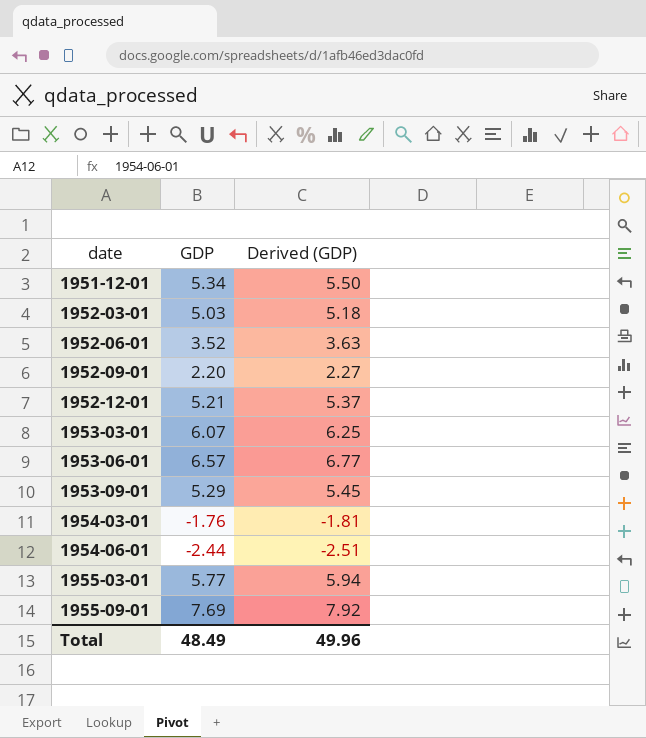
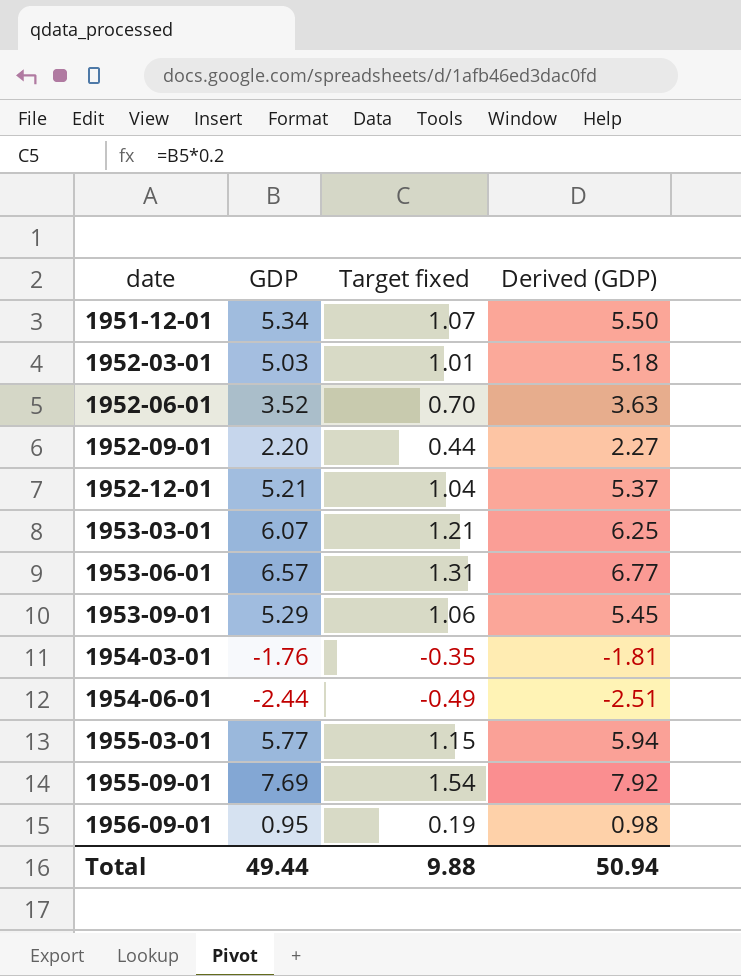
column Target fixed | formula: none -> [GDP] * 0.2
row 1956-09-01: none -> 0.95 | 0.19 | 0.98
Total | GDP: 48.49 -> 49.44
Total | Derived (GDP): 49.96 -> 50.94

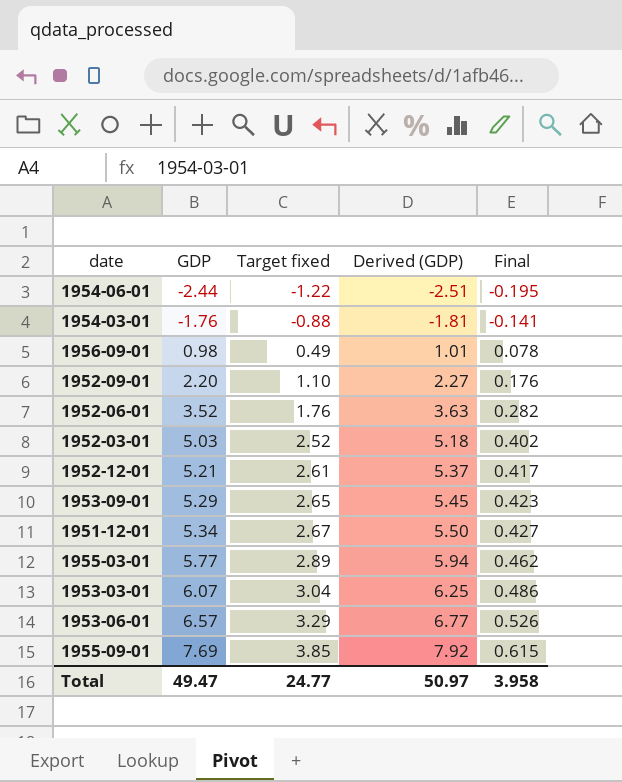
row order: date ascending -> GDP ascending
column Target fixed | formula: [GDP] * 0.2 -> [GDP] * 0.5
column Final | formula: none -> [GDP] * 0.08
1956-09-01 | GDP: 0.95 -> 0.98
1956-09-01 | Derived (GDP): 0.98 -> 1.01
Total | GDP: 49.44 -> 49.47
Total | Target fixed: 9.88 -> 24.77
Total | Derived (GDP): 50.94 -> 50.97

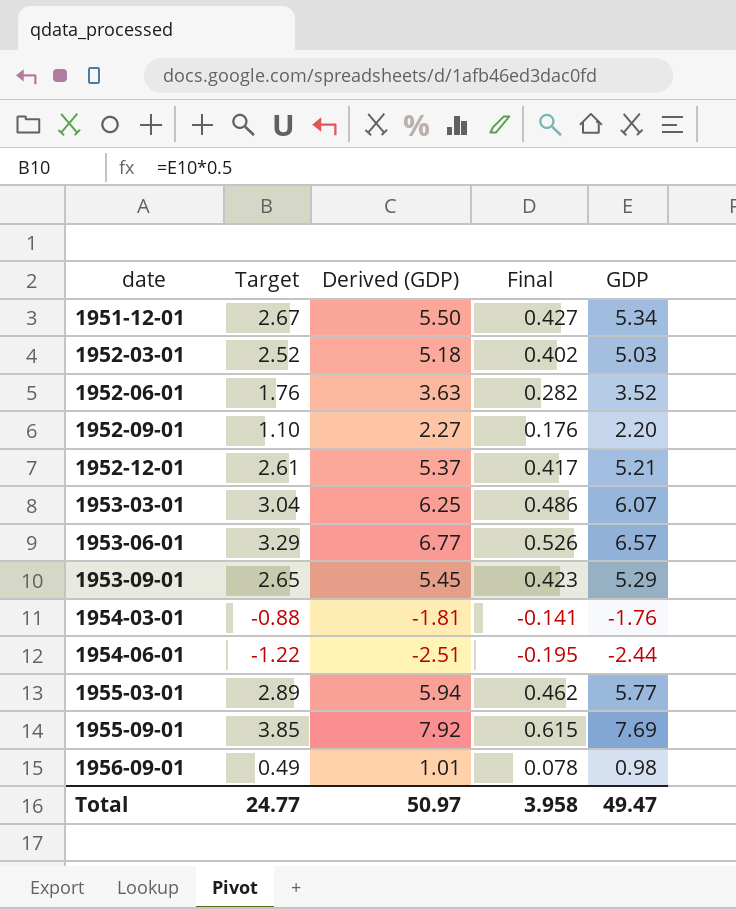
row order: GDP ascending -> date ascending
column name: Target fixed -> Target
column GDP | position: 2 -> 5

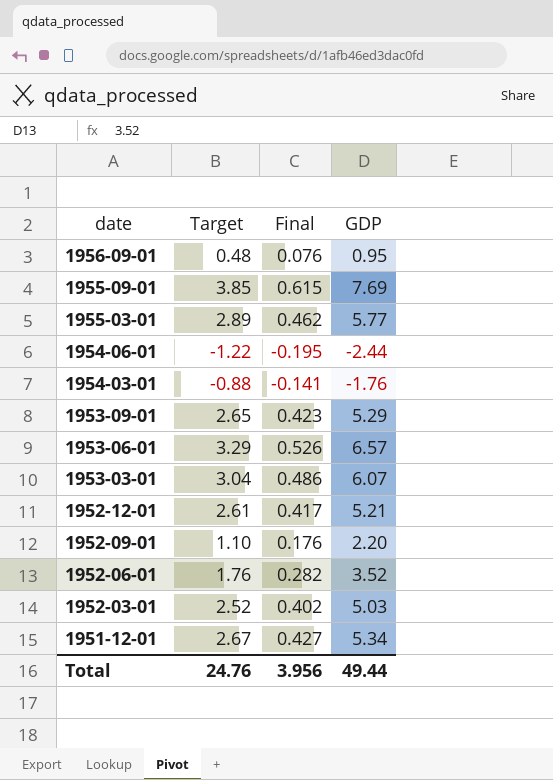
row order: date ascending -> date descending
column Derived (GDP) | formula: [GDP] * 1.03 -> none
1956-09-01 | Target: 0.49 -> 0.48
1956-09-01 | Final: 0.078 -> 0.076
1956-09-01 | GDP: 0.98 -> 0.95
Total | Target: 24.77 -> 24.76
Total | Final: 3.958 -> 3.956
Total | GDP: 49.47 -> 49.44

